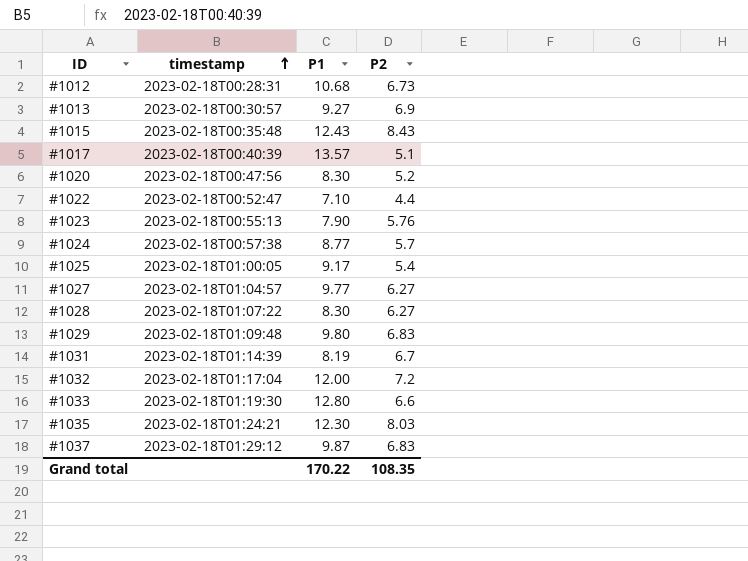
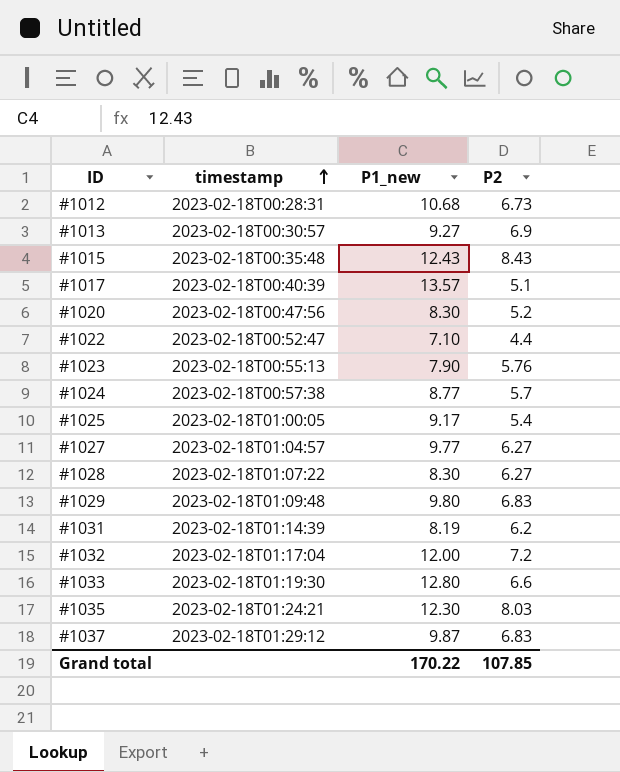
column name: P1 -> P1_new
#1031 | P2: 6.7 -> 6.2
Grand total | P2: 108.35 -> 107.85

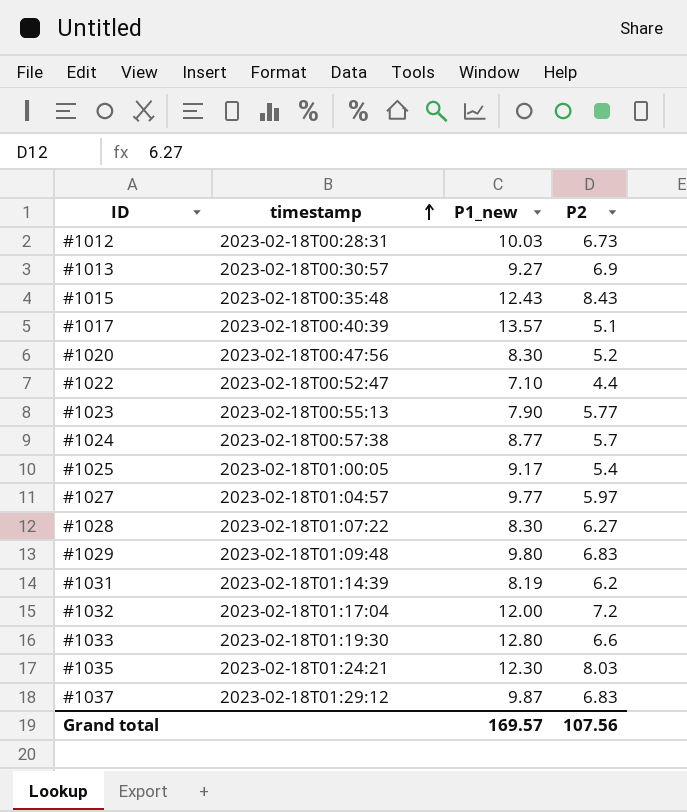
#1012 | P1_new: 10.68 -> 10.03
#1023 | P2: 5.76 -> 5.77
#1027 | P2: 6.27 -> 5.97
Grand total | P1_new: 170.22 -> 169.57
Grand total | P2: 107.85 -> 107.56

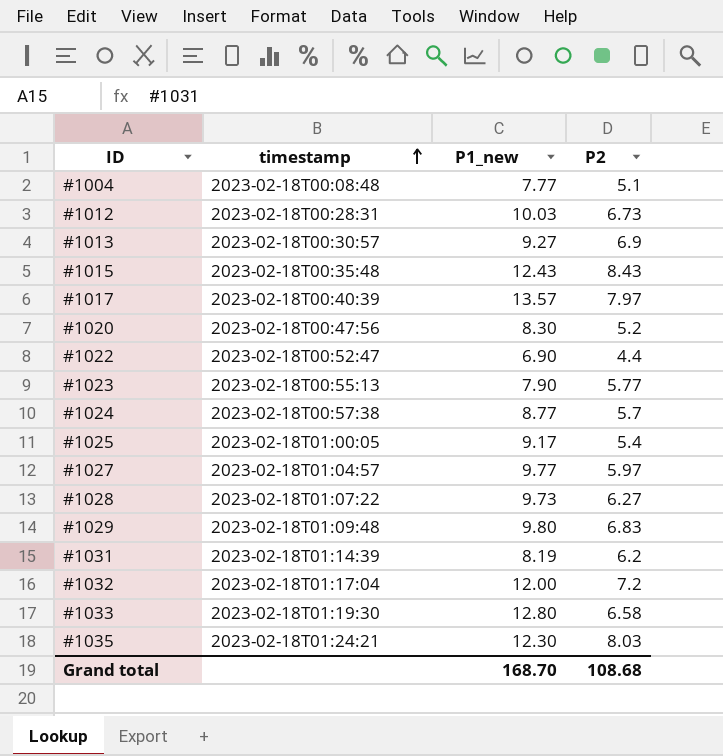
row #1037: 2023-02-18T01:29:12 | 9.87 | 6.83 -> none
row #1004: none -> 2023-02-18T00:08:48 | 7.77 | 5.1
#1017 | P2: 5.1 -> 7.97
#1022 | P1_new: 7.10 -> 6.90
#1028 | P1_new: 8.30 -> 9.73
#1033 | P2: 6.6 -> 6.58
Grand total | P1_new: 169.57 -> 168.70
Grand total | P2: 107.56 -> 108.68

